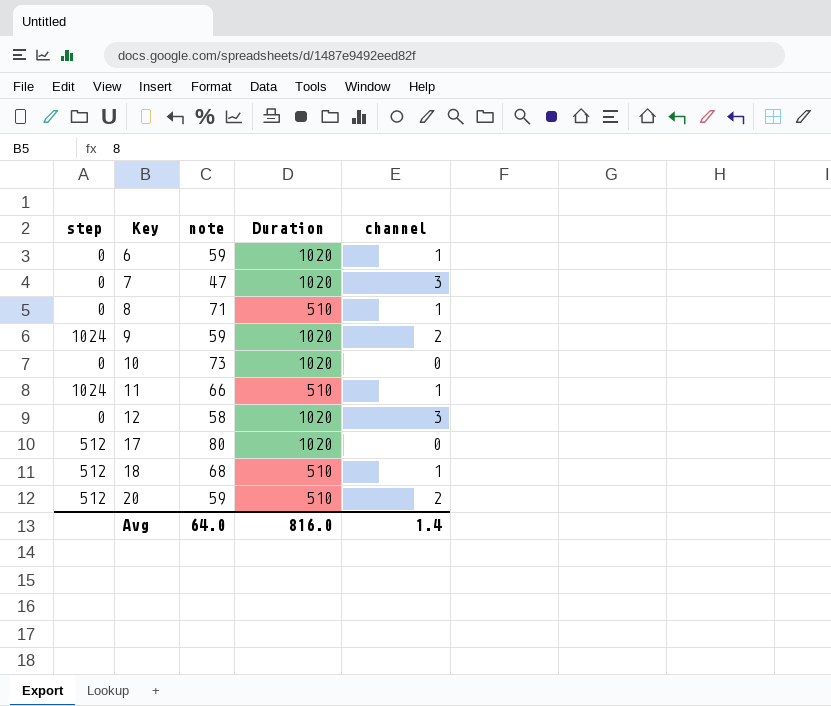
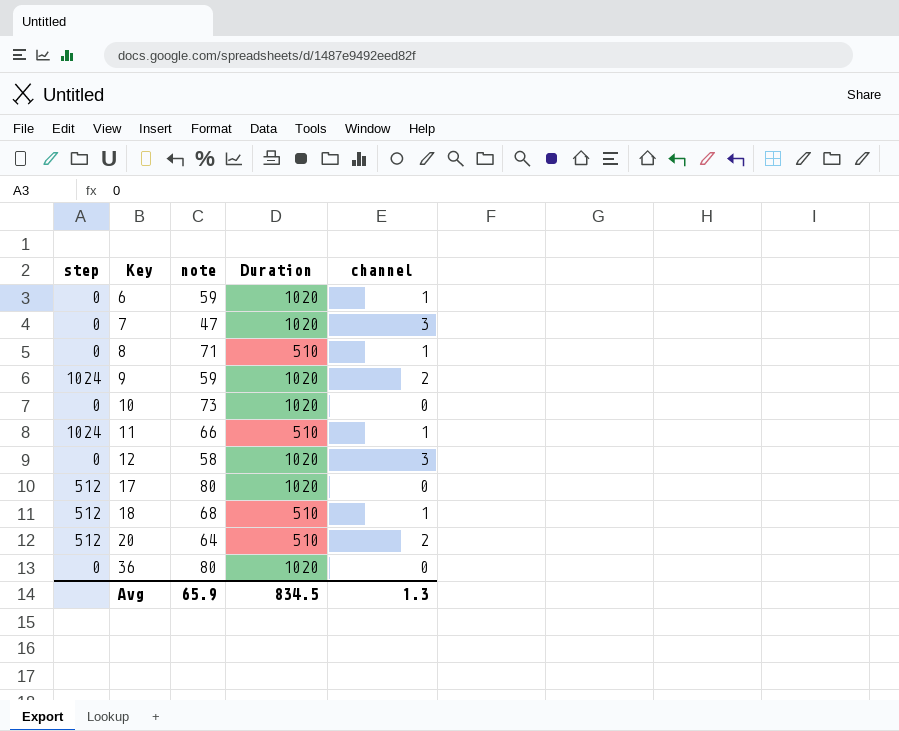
20 | note: 59 -> 64
row 36: none -> 0 | 80 | 1020 | 0
Avg | note: 64.0 -> 65.9
Avg | Duration: 816.0 -> 834.5
Avg | channel: 1.4 -> 1.3

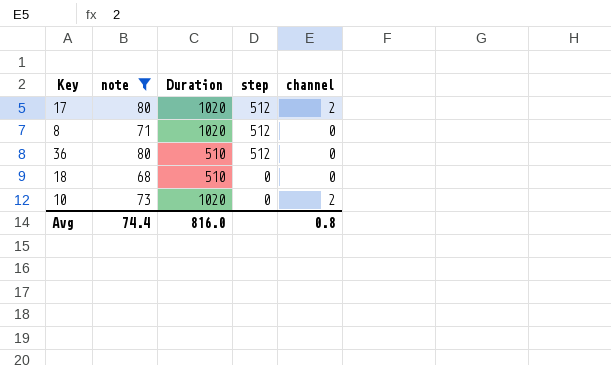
filter: none -> note >= 68
row order: Key ascending -> step descending
column step | position: 1 -> 4
17 | channel: 0 -> 2
8 | Duration: 510 -> 1020
8 | step: 0 -> 512
8 | channel: 1 -> 0
36 | Duration: 1020 -> 510
36 | step: 0 -> 512
18 | step: 512 -> 0
18 | channel: 1 -> 0
10 | channel: 0 -> 2
Avg | note: 65.9 -> 74.4
Avg | Duration: 834.5 -> 816.0
Avg | channel: 1.3 -> 0.8

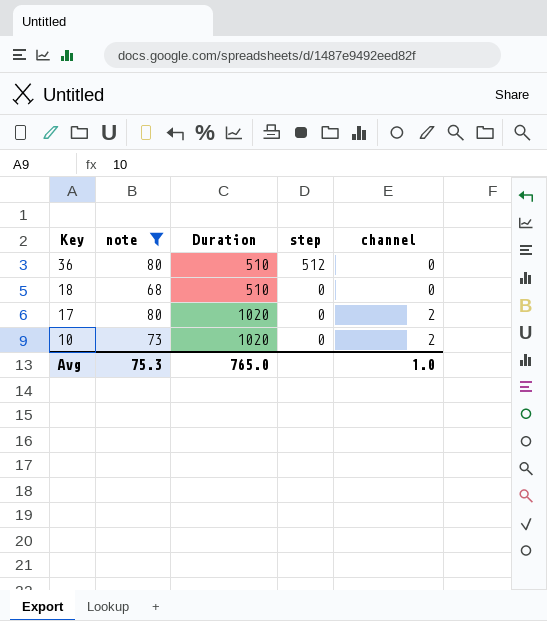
row order: step descending -> Key descending
row 8: 71 | 1020 | 512 | 0 -> none
17 | step: 512 -> 0
Avg | note: 74.4 -> 75.3
Avg | Duration: 816.0 -> 765.0
Avg | channel: 0.8 -> 1.0

